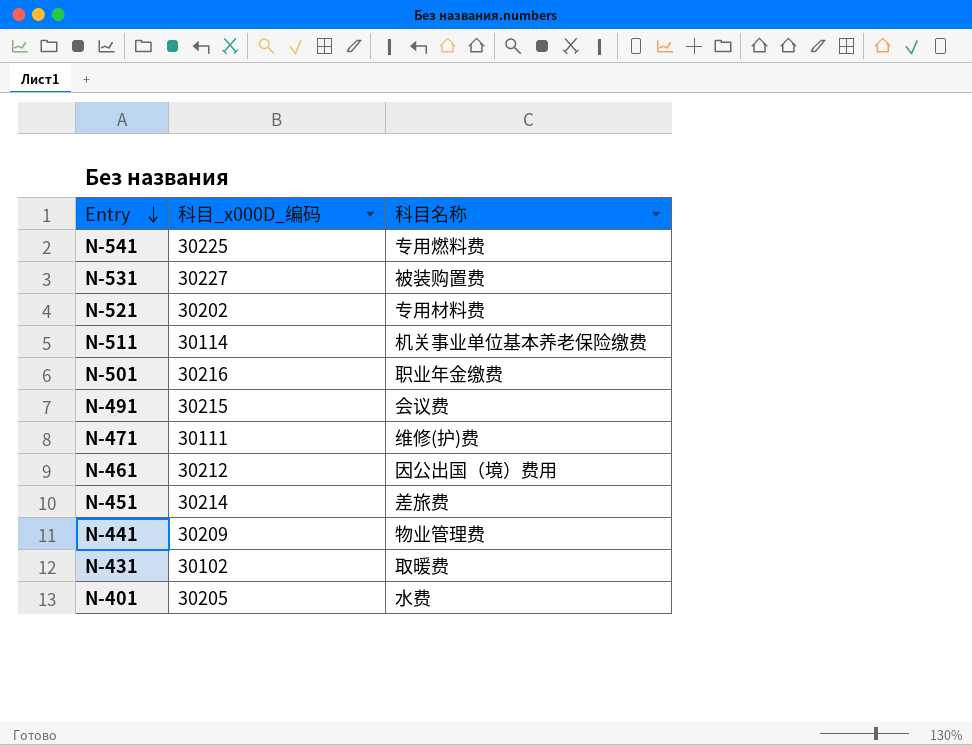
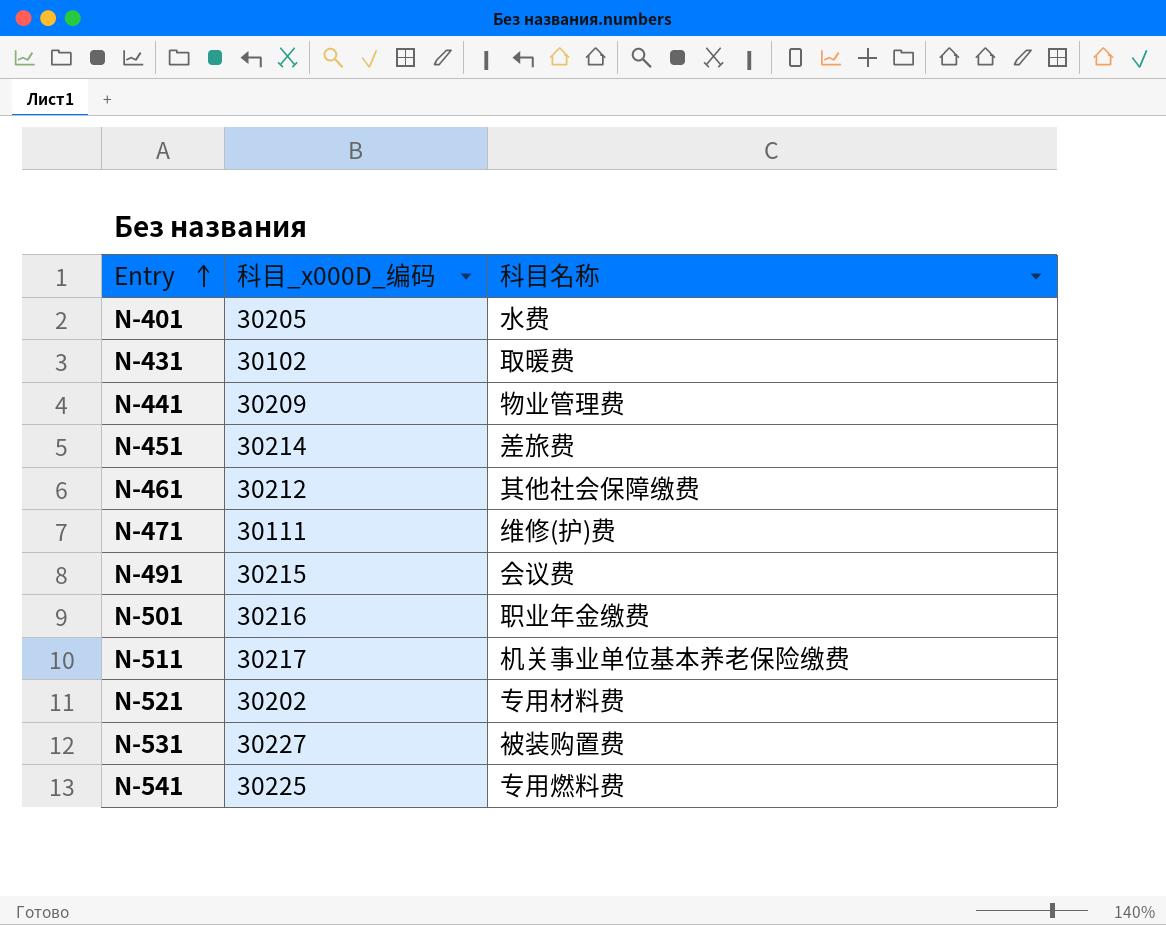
row order: Entry descending -> Entry ascending
N-461 | 科目名称: 因公出国（境）费用 -> 其他社会保障缴费
N-511 | 科目_x000D_编码: 30114 -> 30217

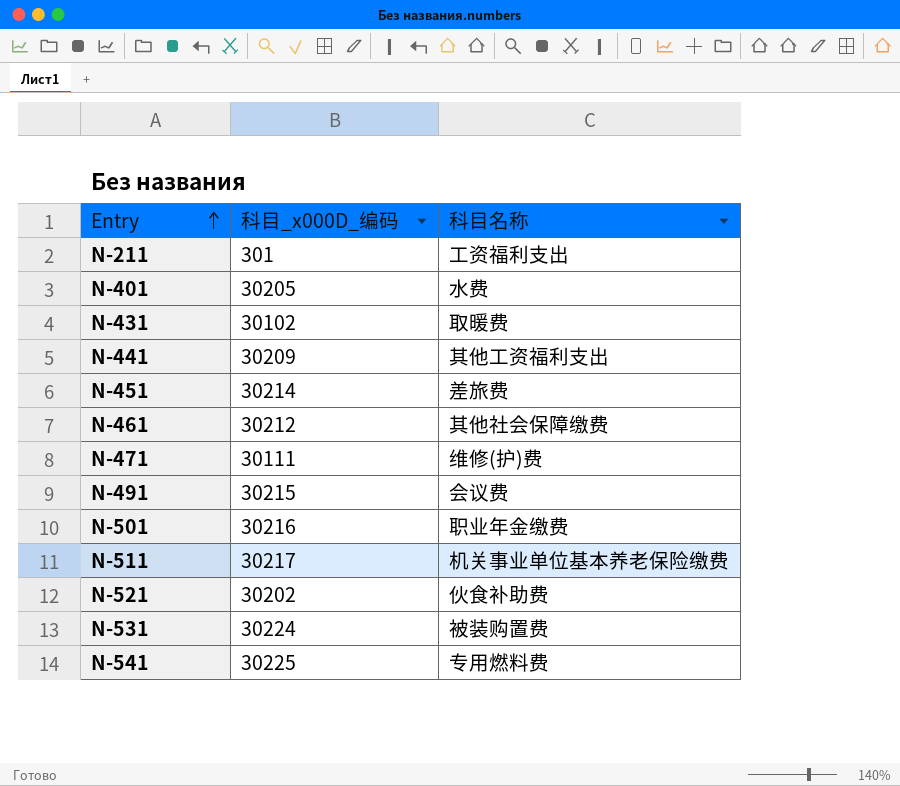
row N-211: none -> 301 | 工资福利支出
N-441 | 科目名称: 物业管理费 -> 其他工资福利支出
N-521 | 科目名称: 专用材料费 -> 伙食补助费
N-531 | 科目_x000D_编码: 30227 -> 30224

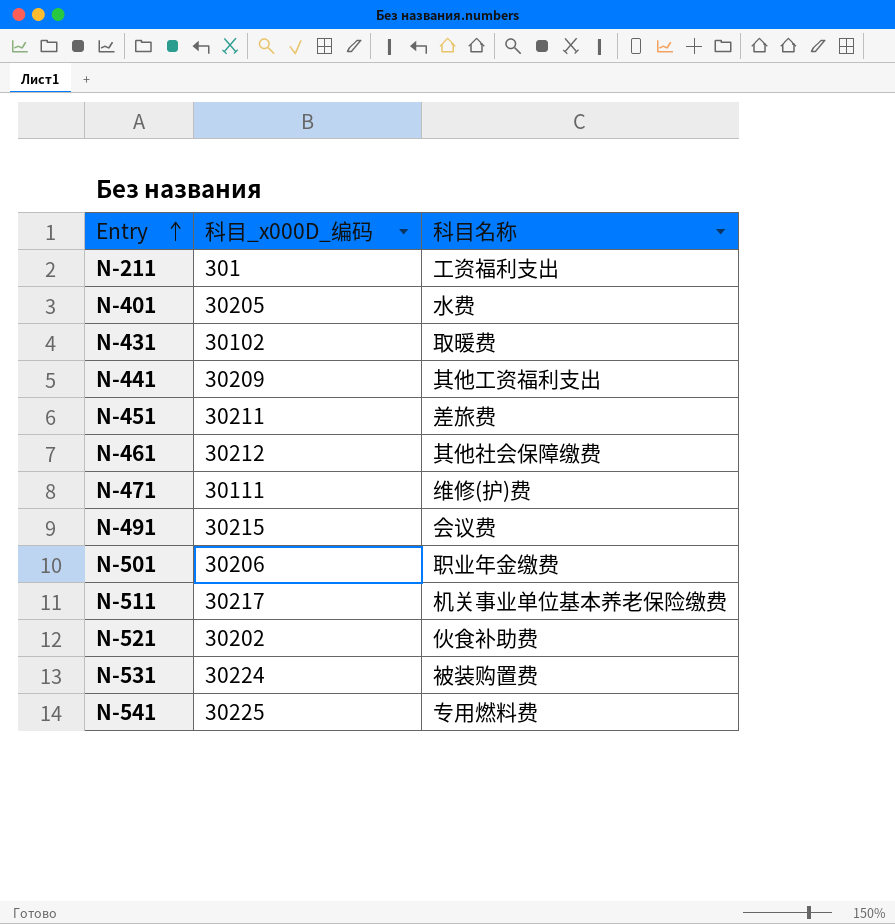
N-451 | 科目_x000D_编码: 30214 -> 30211
N-501 | 科目_x000D_编码: 30216 -> 30206

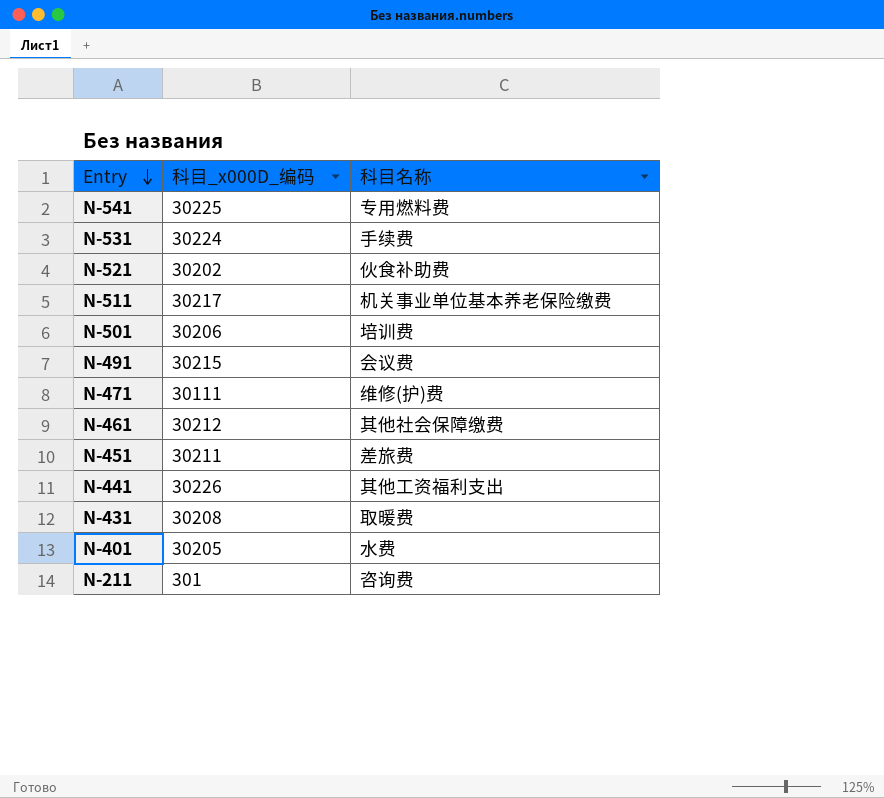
row order: Entry ascending -> Entry descending
N-531 | 科目名称: 被装购置费 -> 手续费
N-501 | 科目名称: 职业年金缴费 -> 培训费
N-441 | 科目_x000D_编码: 30209 -> 30226
N-431 | 科目_x000D_编码: 30102 -> 30208
N-211 | 科目名称: 工资福利支出 -> 咨询费

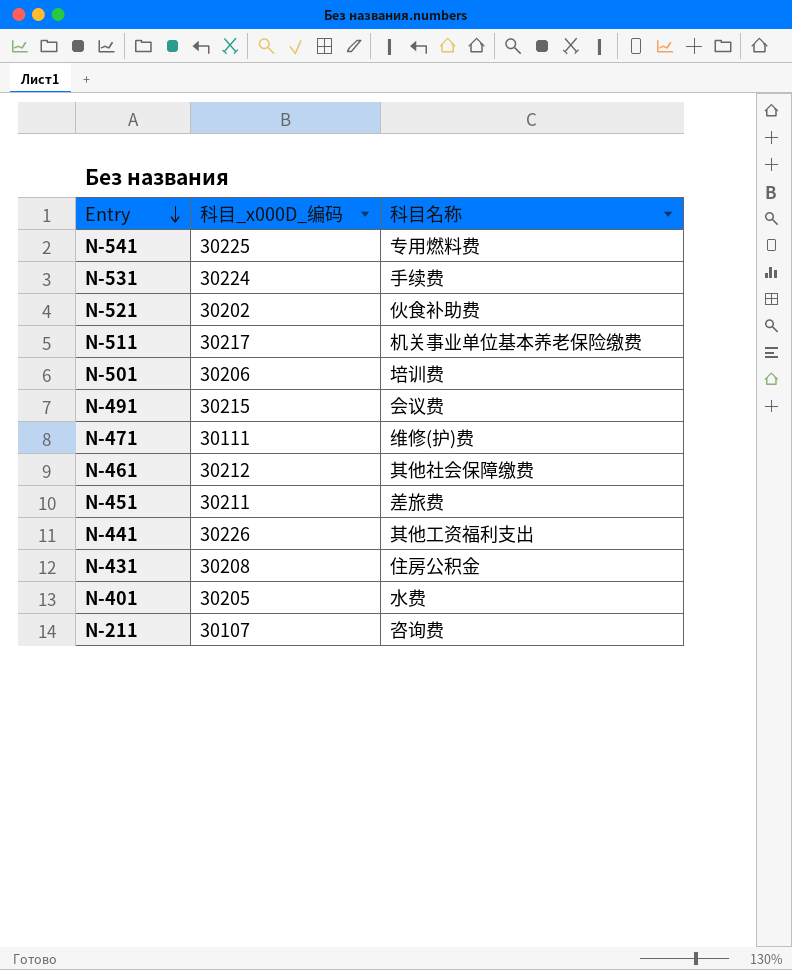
N-431 | 科目名称: 取暖费 -> 住房公积金
N-211 | 科目_x000D_编码: 301 -> 30107

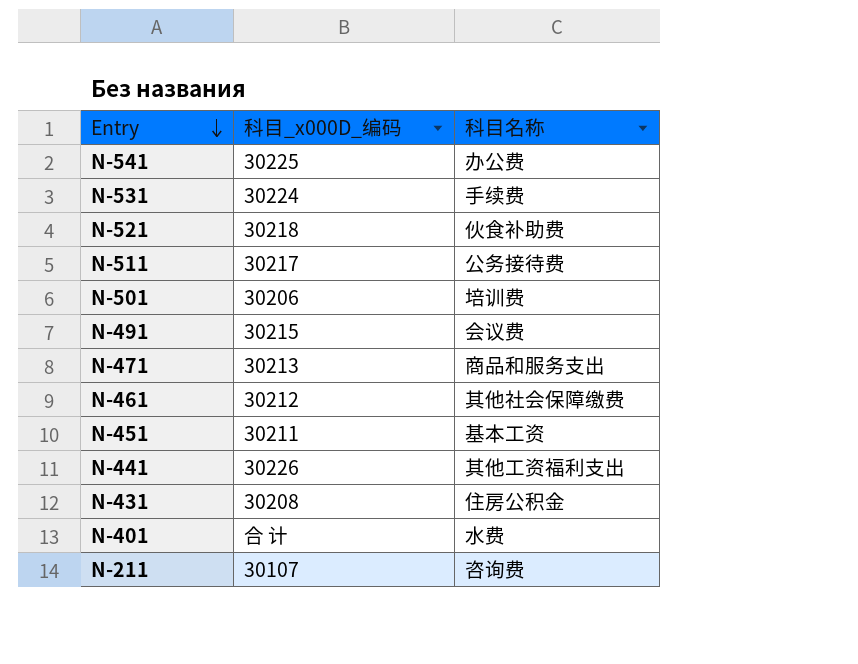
N-541 | 科目名称: 专用燃料费 -> 办公费
N-521 | 科目_x000D_编码: 30202 -> 30218
N-511 | 科目名称: 机关事业单位基本养老保险缴费 -> 公务接待费
N-471 | 科目_x000D_编码: 30111 -> 30213
N-471 | 科目名称: 维修(护)费 -> 商品和服务支出
N-451 | 科目名称: 差旅费 -> 基本工资
N-401 | 科目_x000D_编码: 30205 -> 合 计

